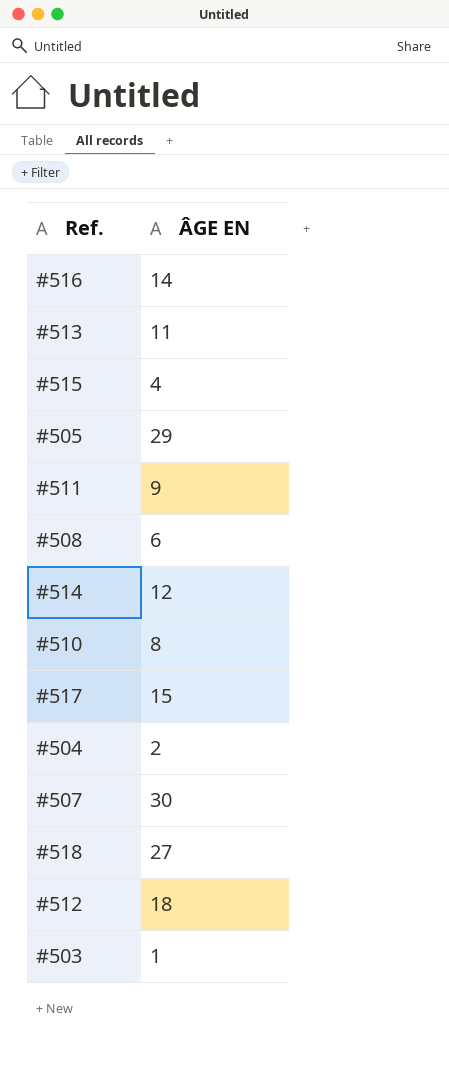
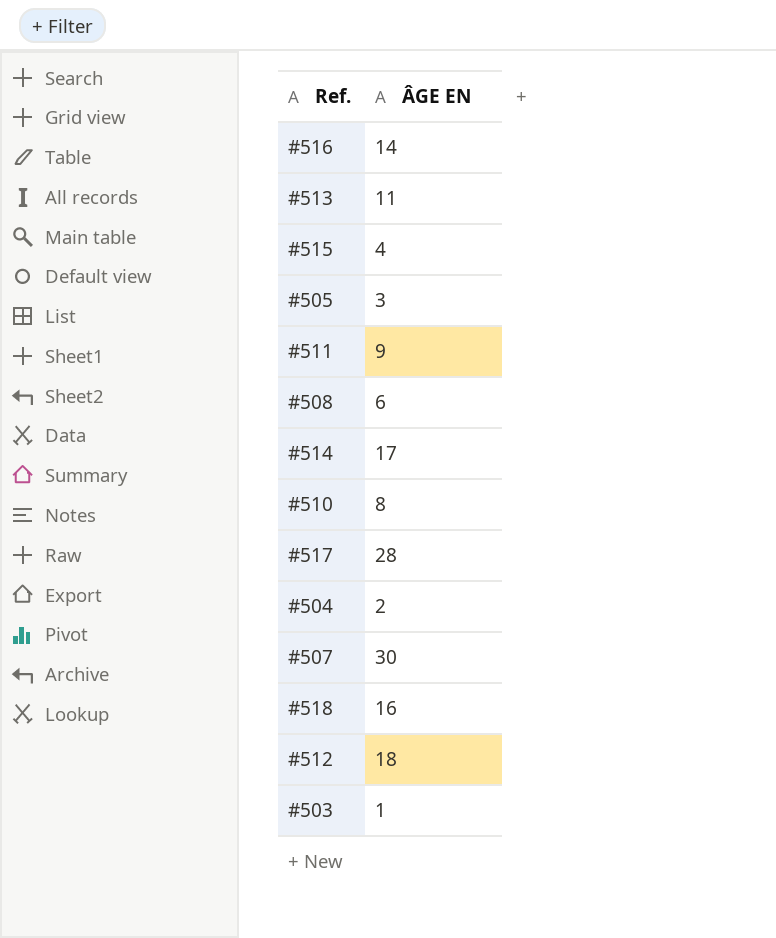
#505 | ÂGE EN: 29 -> 3
#514 | ÂGE EN: 12 -> 17
#517 | ÂGE EN: 15 -> 28
#518 | ÂGE EN: 27 -> 16

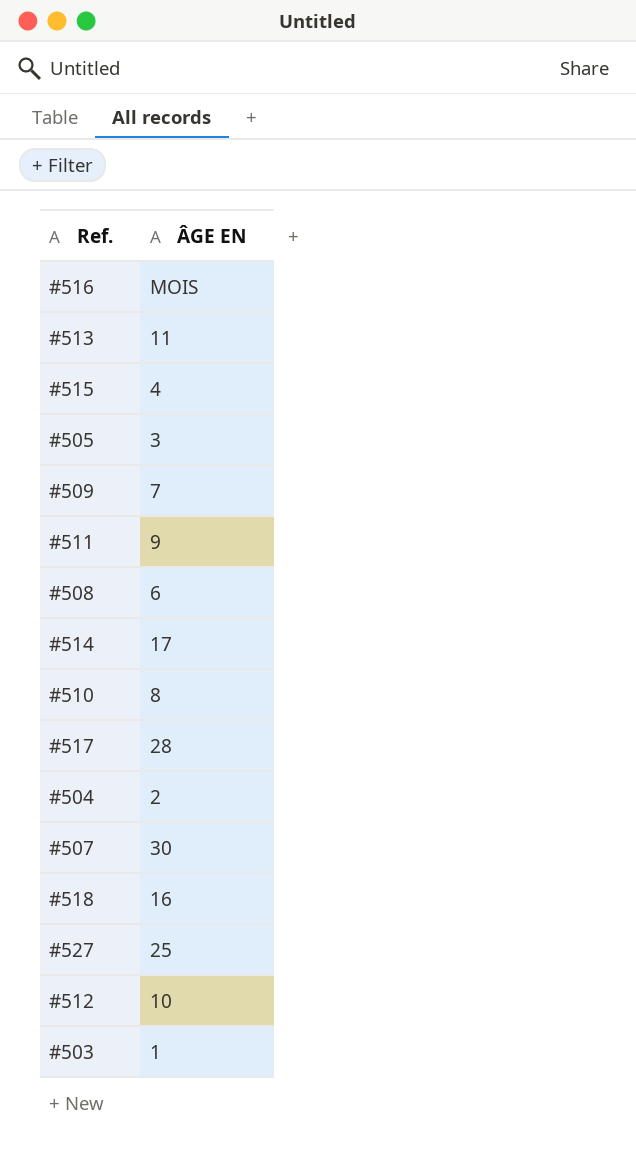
#516 | ÂGE EN: 14 -> MOIS
row #509: none -> 7
row #527: none -> 25
#512 | ÂGE EN: 18 -> 10

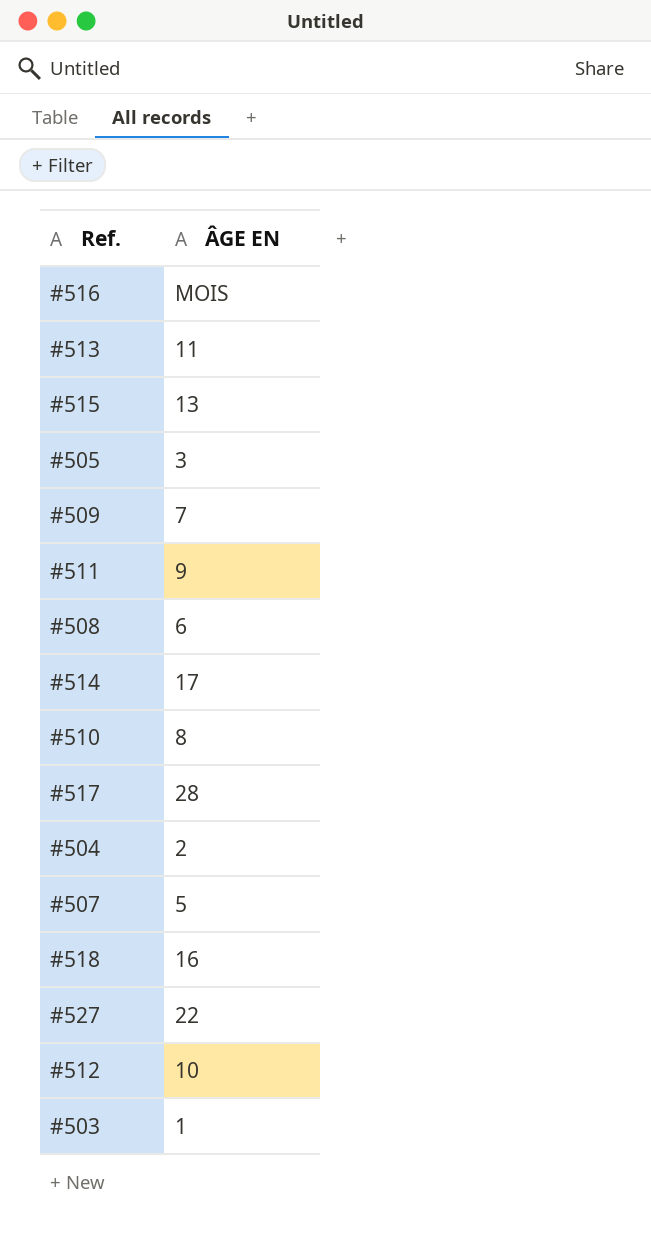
#515 | ÂGE EN: 4 -> 13
#507 | ÂGE EN: 30 -> 5
#527 | ÂGE EN: 25 -> 22

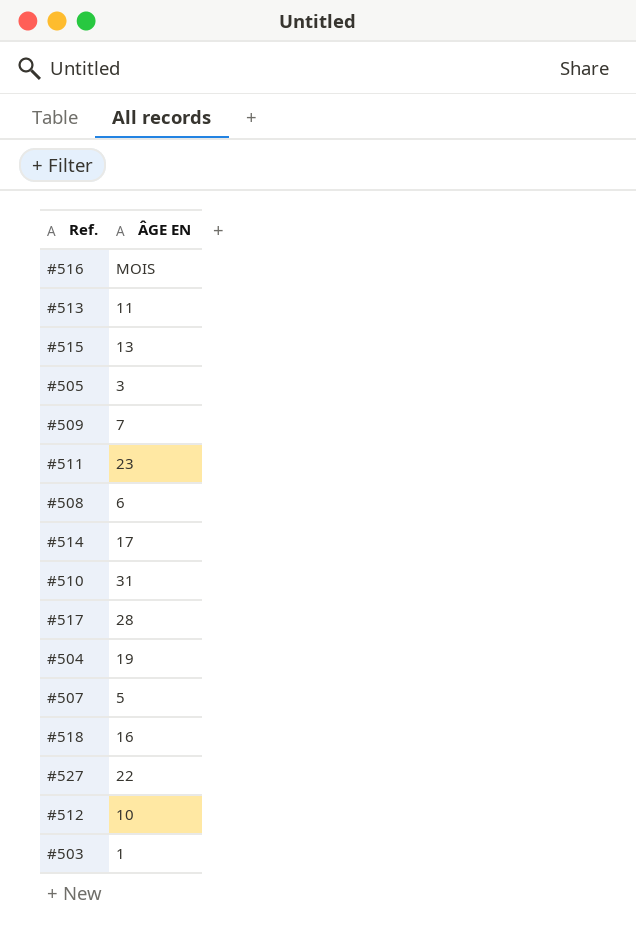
#511 | ÂGE EN: 9 -> 23
#510 | ÂGE EN: 8 -> 31
#504 | ÂGE EN: 2 -> 19

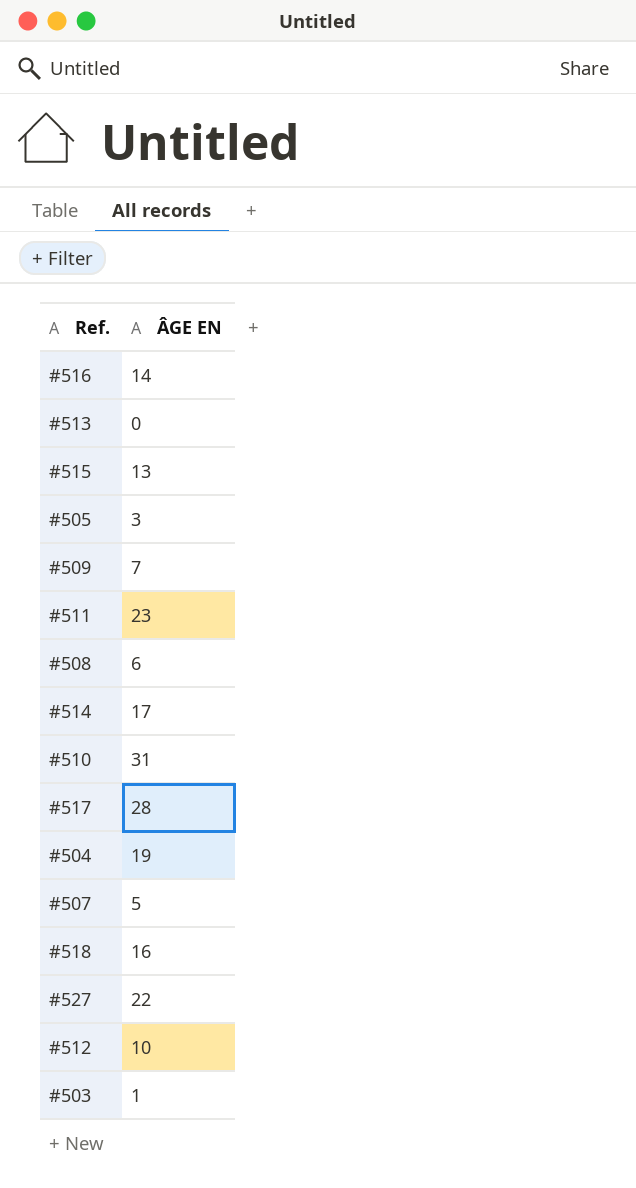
#516 | ÂGE EN: MOIS -> 14
#513 | ÂGE EN: 11 -> 0

